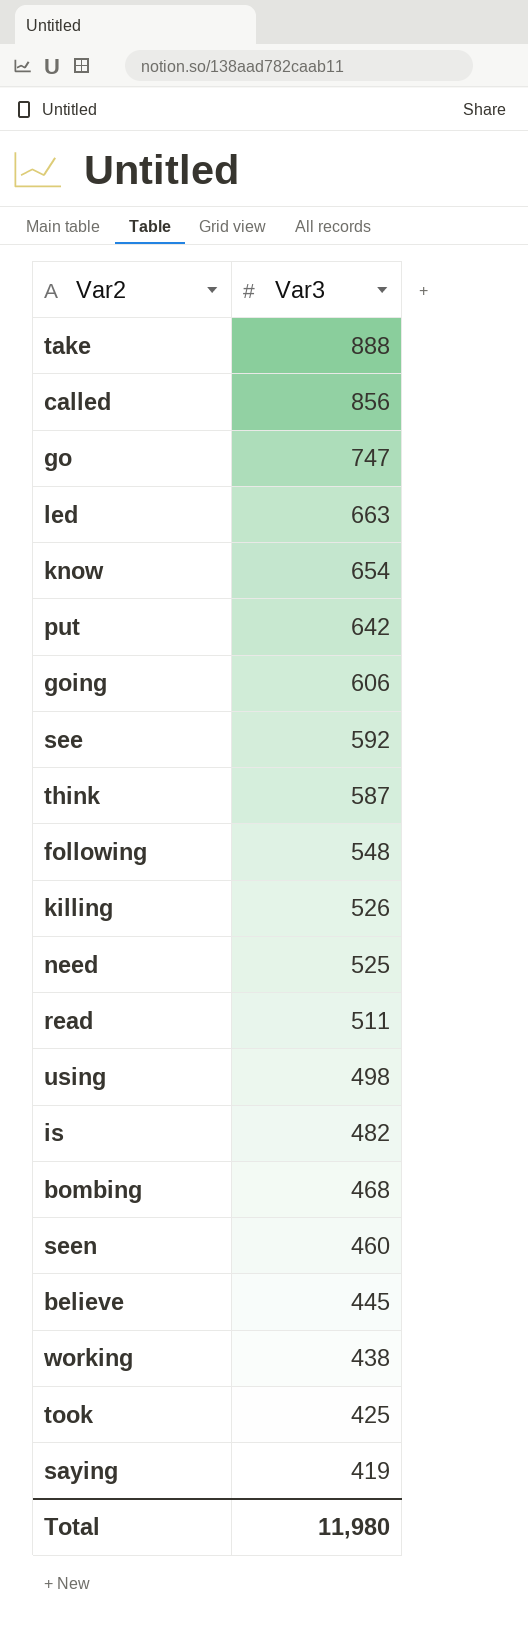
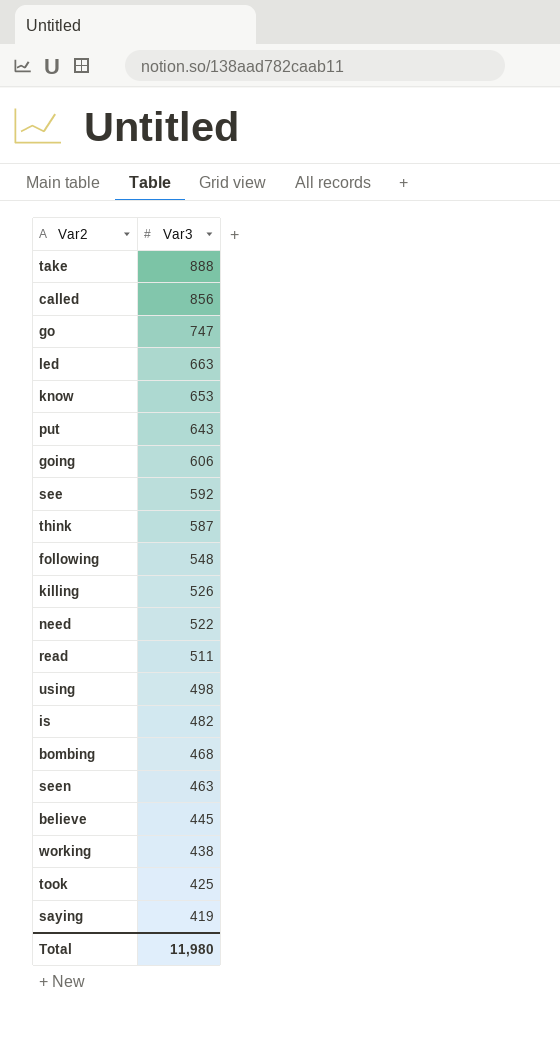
know | Var3: 654 -> 653
put | Var3: 642 -> 643
need | Var3: 525 -> 522
seen | Var3: 460 -> 463

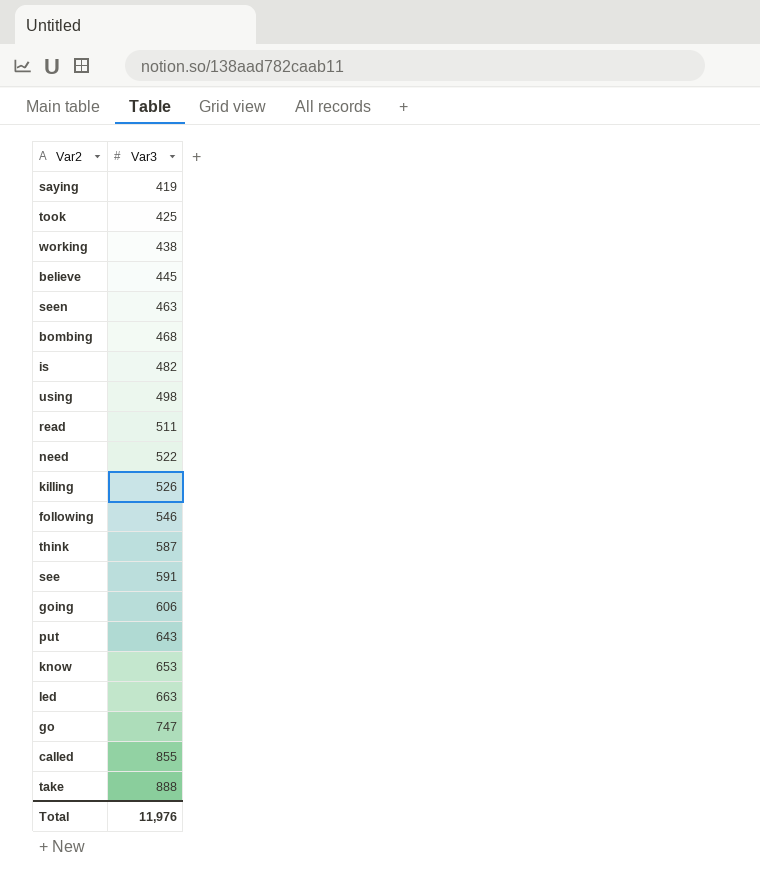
row order: Var3 descending -> Var3 ascending
following | Var3: 548 -> 546
see | Var3: 592 -> 591
called | Var3: 856 -> 855
Total | Var3: 11,980 -> 11,976

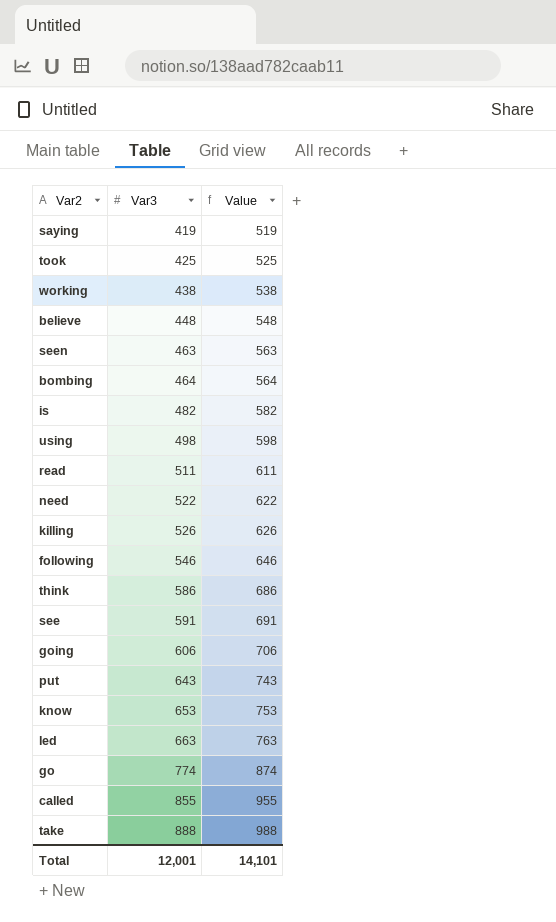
column Value | formula: none -> [Var3] + 100
believe | Var3: 445 -> 448
bombing | Var3: 468 -> 464
think | Var3: 587 -> 586
go | Var3: 747 -> 774
Total | Var3: 11,976 -> 12,001

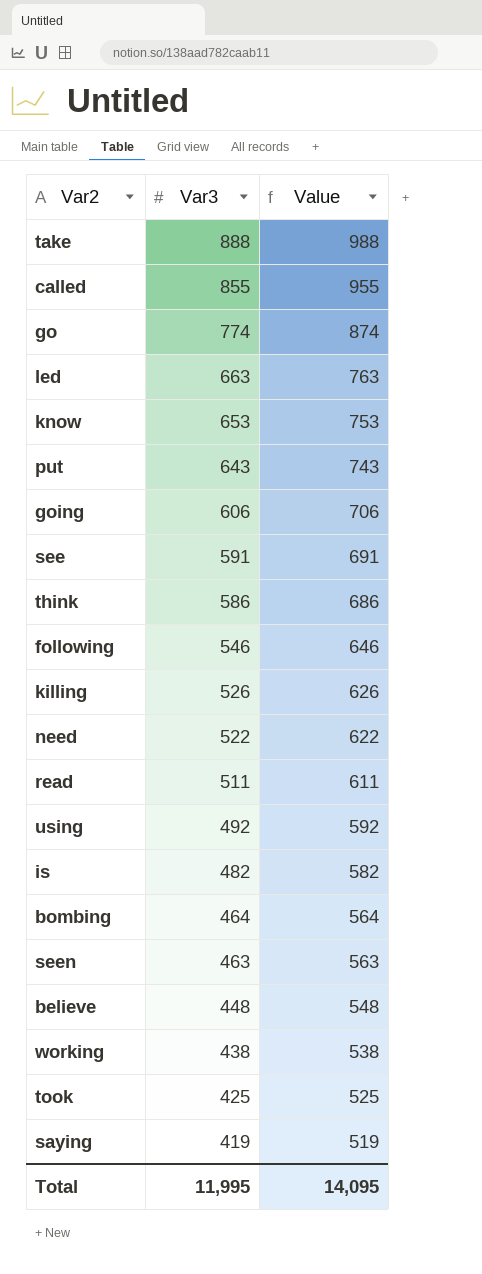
row order: Var3 ascending -> Var3 descending
using | Var3: 498 -> 492
using | Value: 598 -> 592
Total | Var3: 12,001 -> 11,995
Total | Value: 14,101 -> 14,095

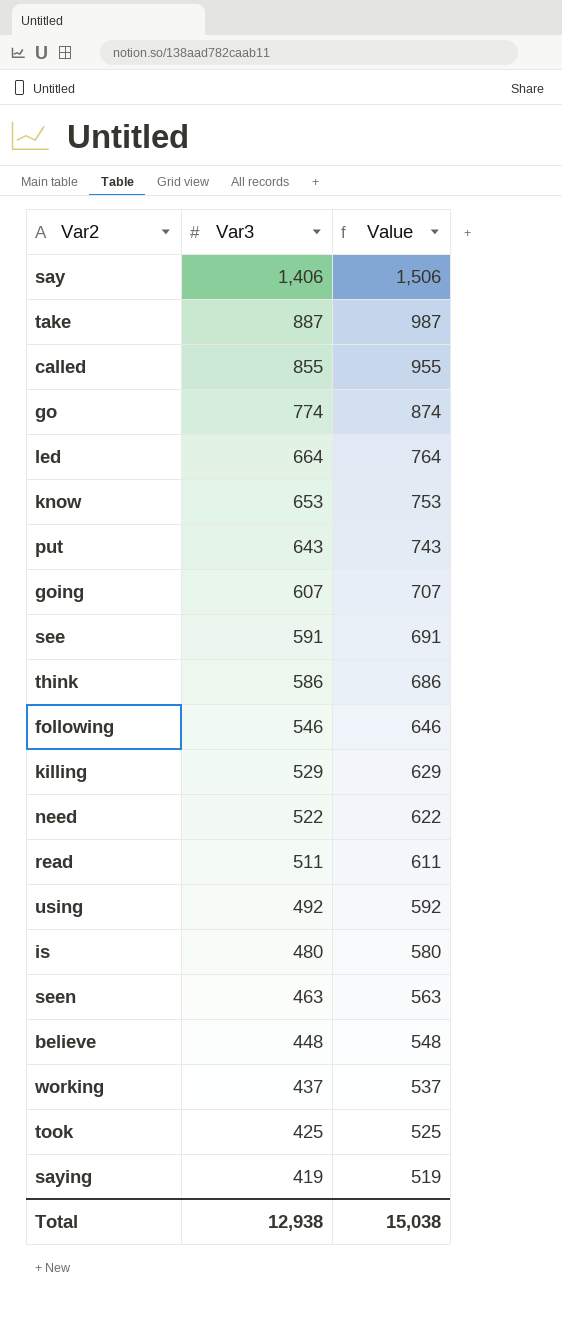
row bombing: 464 | 564 -> none
row say: none -> 1,406 | 1,506
take | Var3: 888 -> 887
take | Value: 988 -> 987
led | Var3: 663 -> 664
led | Value: 763 -> 764
going | Var3: 606 -> 607
going | Value: 706 -> 707
killing | Var3: 526 -> 529
killing | Value: 626 -> 629
is | Var3: 482 -> 480
is | Value: 582 -> 580
working | Var3: 438 -> 437
working | Value: 538 -> 537
Total | Var3: 11,995 -> 12,938
Total | Value: 14,095 -> 15,038

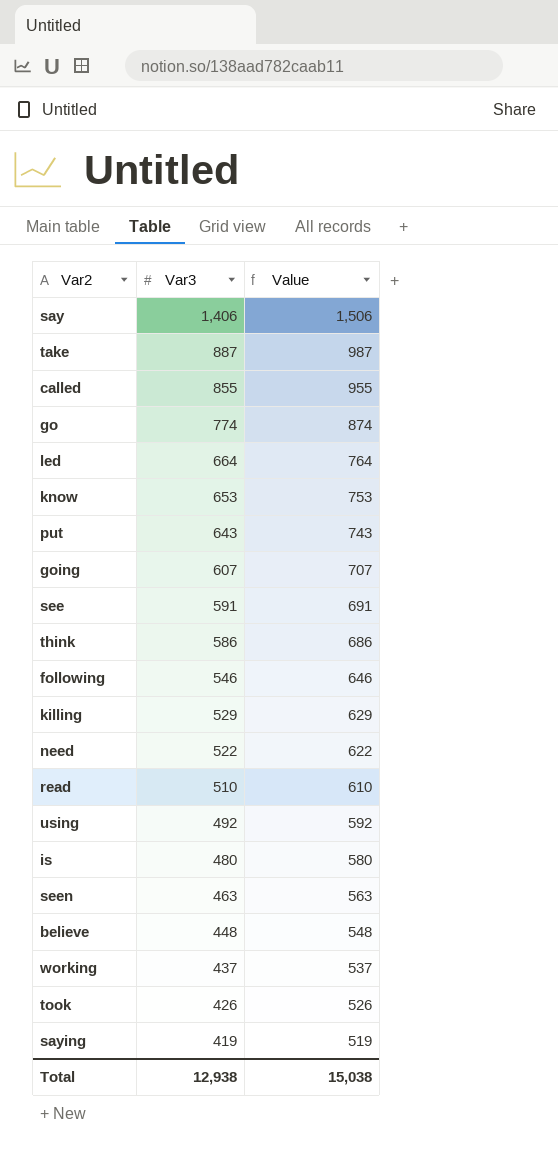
read | Var3: 511 -> 510
read | Value: 611 -> 610
took | Var3: 425 -> 426
took | Value: 525 -> 526

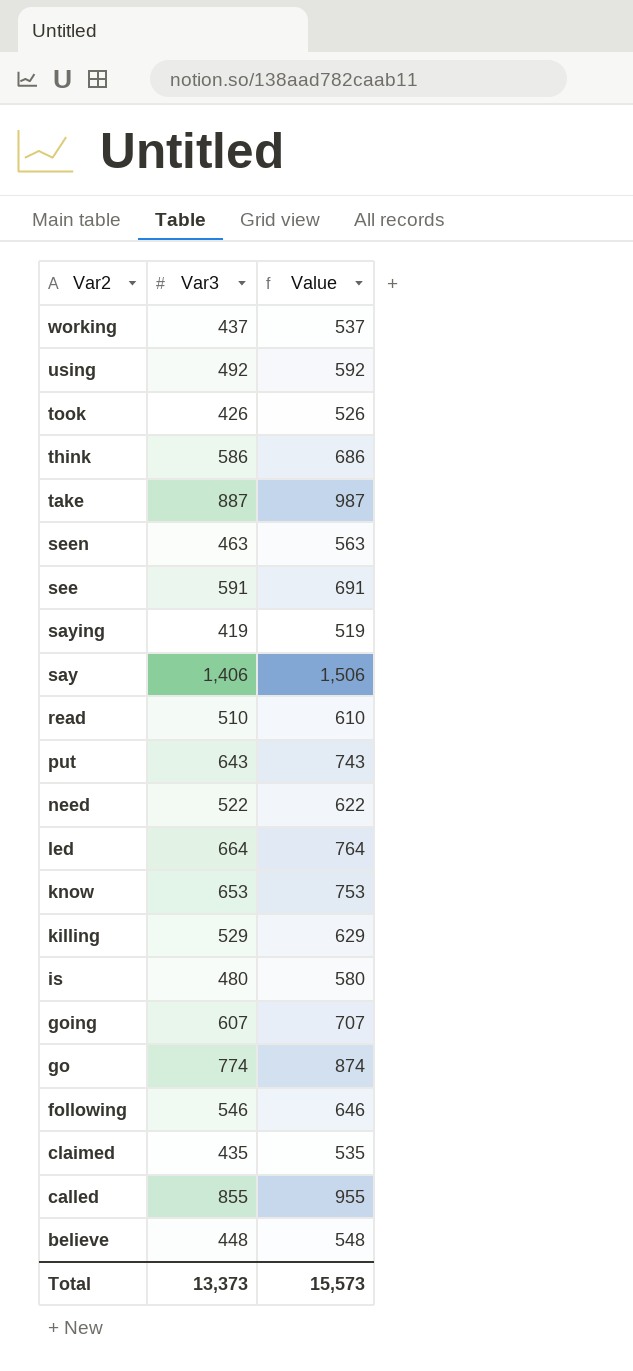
row order: Var3 descending -> Var2 descending
row claimed: none -> 435 | 535
Total | Var3: 12,938 -> 13,373
Total | Value: 15,038 -> 15,573

